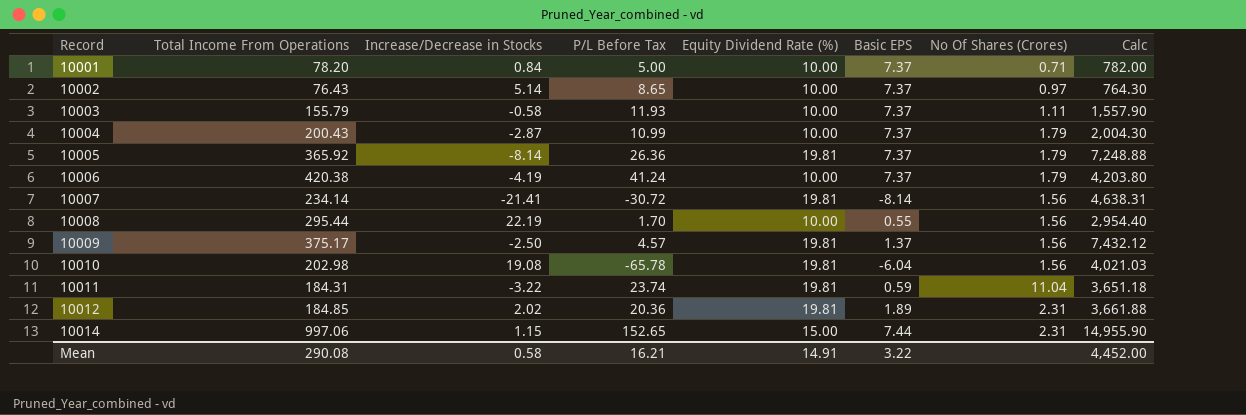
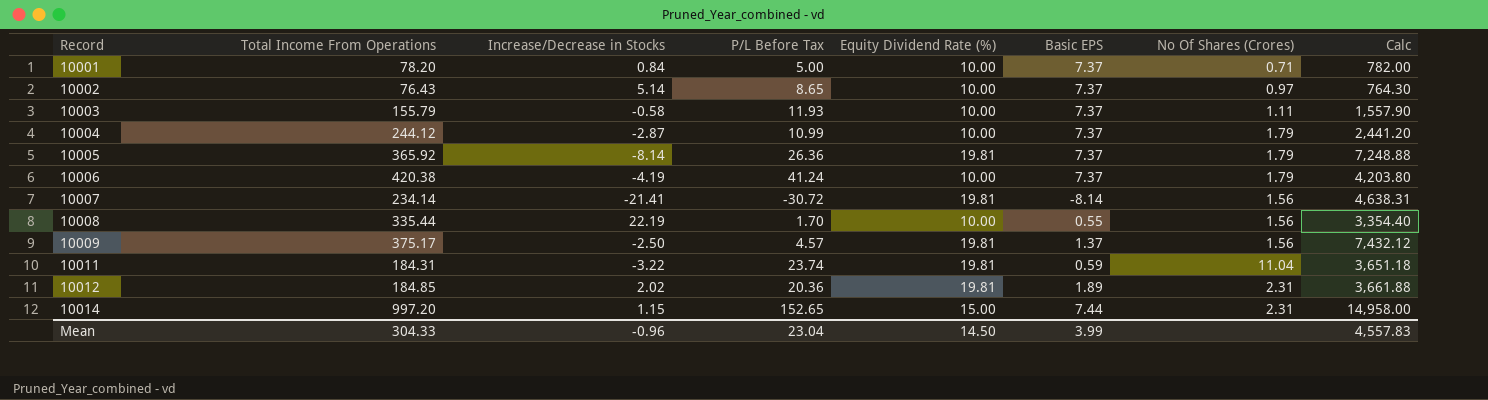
row 10010: 202.98 | 19.08 | -65.78 | 19.81 | -6.04 | 1.56 | 4,021.03 -> none
10004 | Total Income From Operations: 200.43 -> 244.12
10004 | Calc: 2,004.30 -> 2,441.20
10008 | Total Income From Operations: 295.44 -> 335.44
10008 | Calc: 2,954.40 -> 3,354.40
10014 | Total Income From Operations: 997.06 -> 997.20
10014 | Calc: 14,955.90 -> 14,958.00
Mean | Total Income From Operations: 290.08 -> 304.33
Mean | Increase/Decrease in Stocks: 0.58 -> -0.96
Mean | P/L Before Tax: 16.21 -> 23.04
Mean | Equity Dividend Rate (%): 14.91 -> 14.50
Mean | Basic EPS: 3.22 -> 3.99
Mean | Calc: 4,452.00 -> 4,557.83

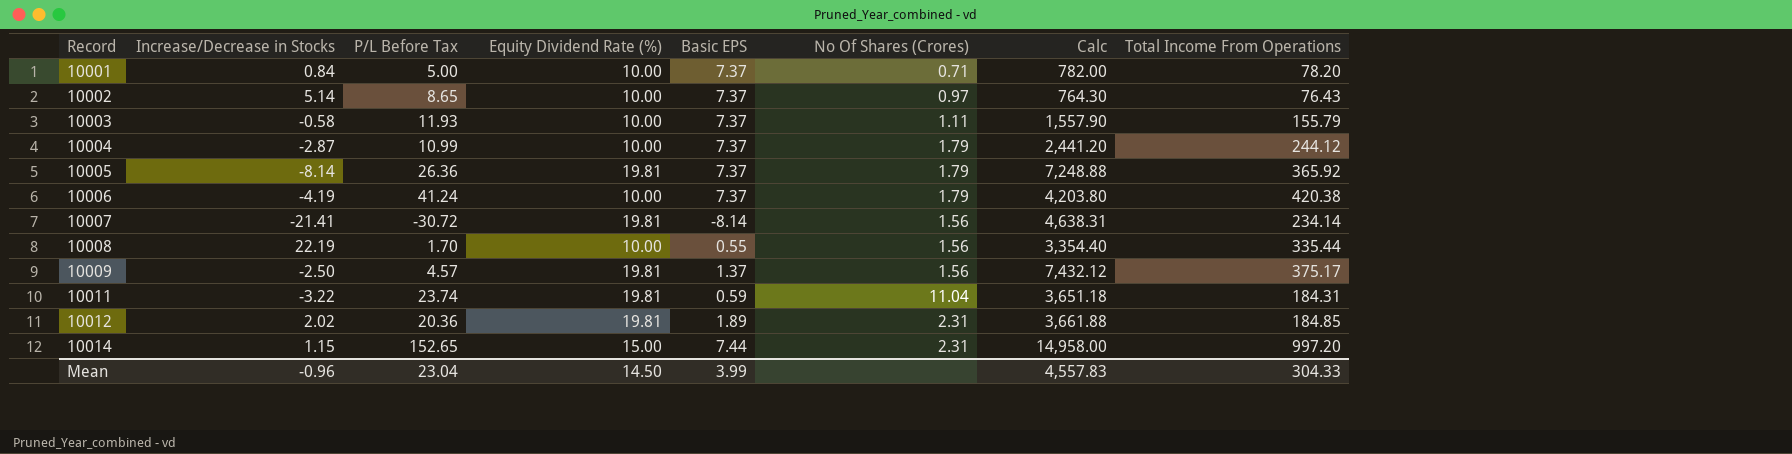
column Total Income From Operations | position: 2 -> 8

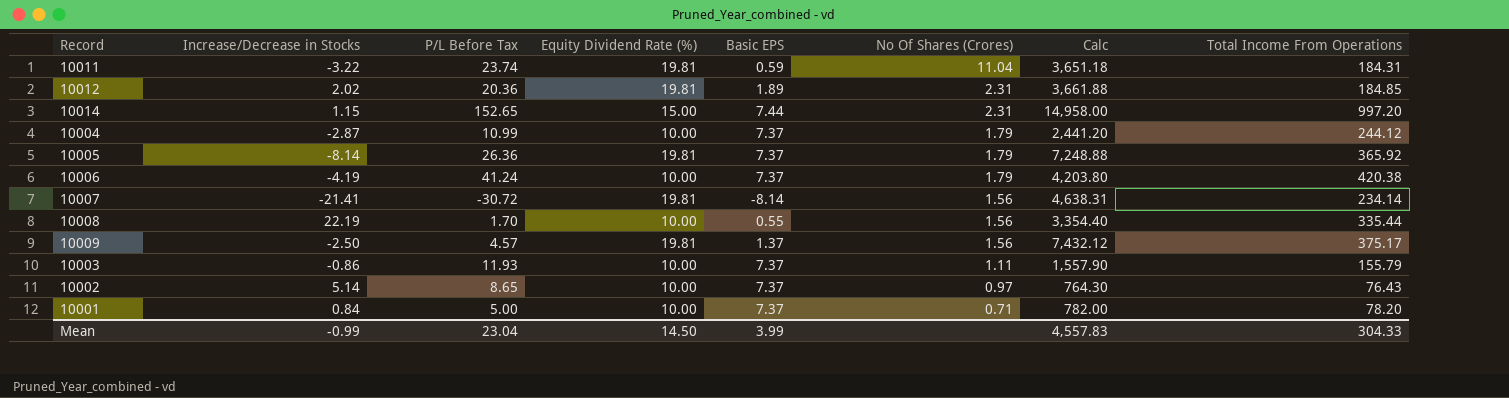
row order: Record ascending -> No Of Shares (Crores) descending
10003 | Increase/Decrease in Stocks: -0.58 -> -0.86
Mean | Increase/Decrease in Stocks: -0.96 -> -0.99

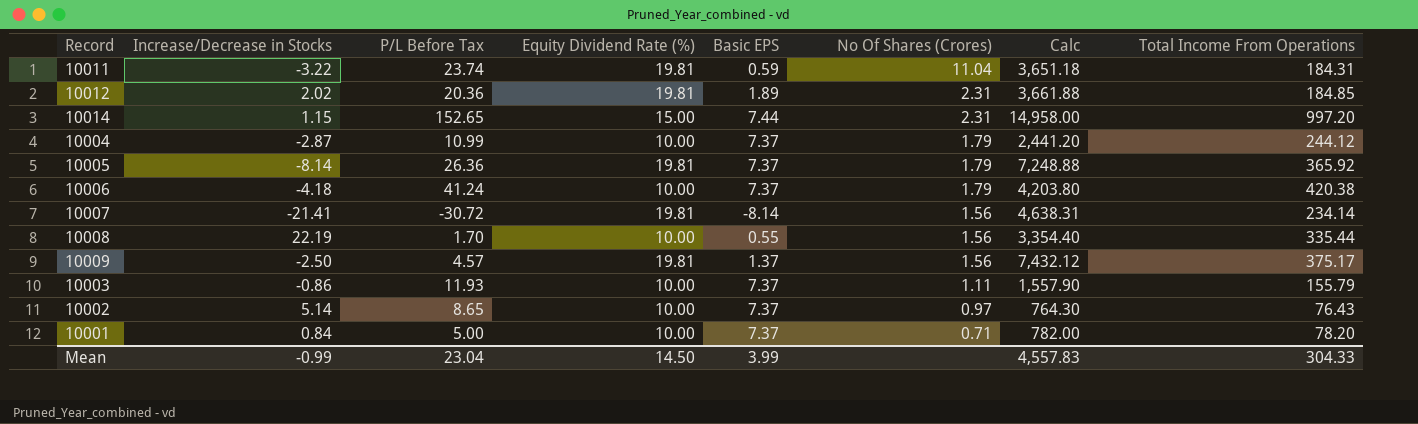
10006 | Increase/Decrease in Stocks: -4.19 -> -4.18

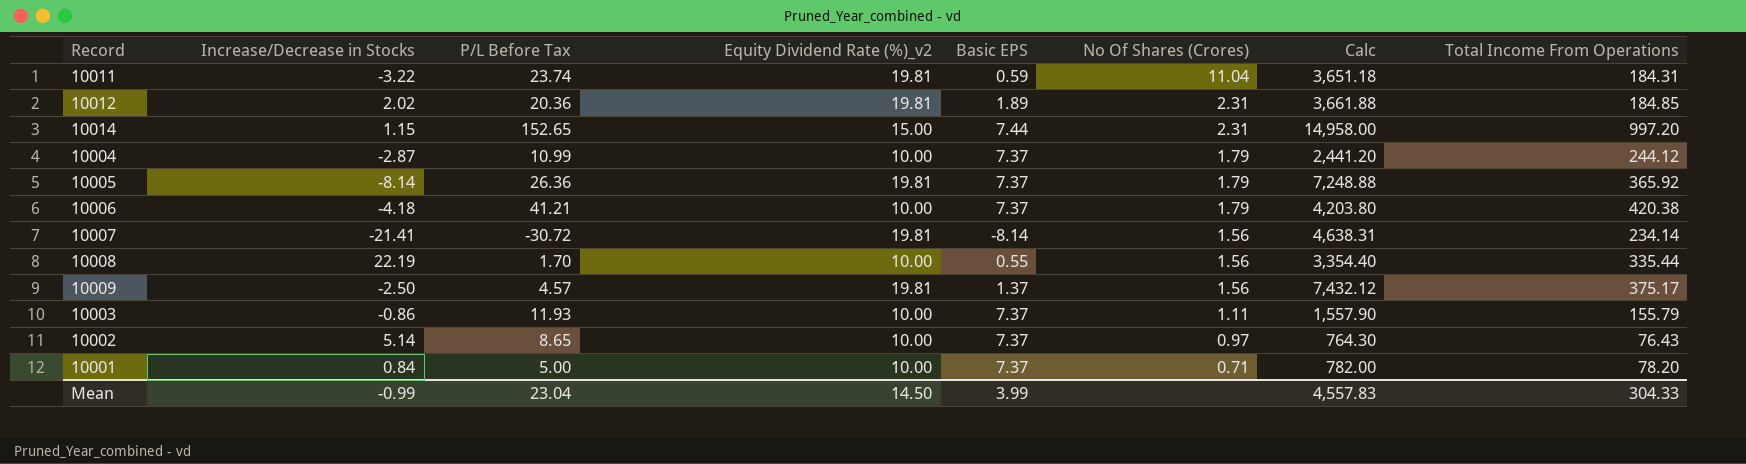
column name: Equity Dividend Rate (%) -> Equity Dividend Rate (%)_v2
10006 | P/L Before Tax: 41.24 -> 41.21

